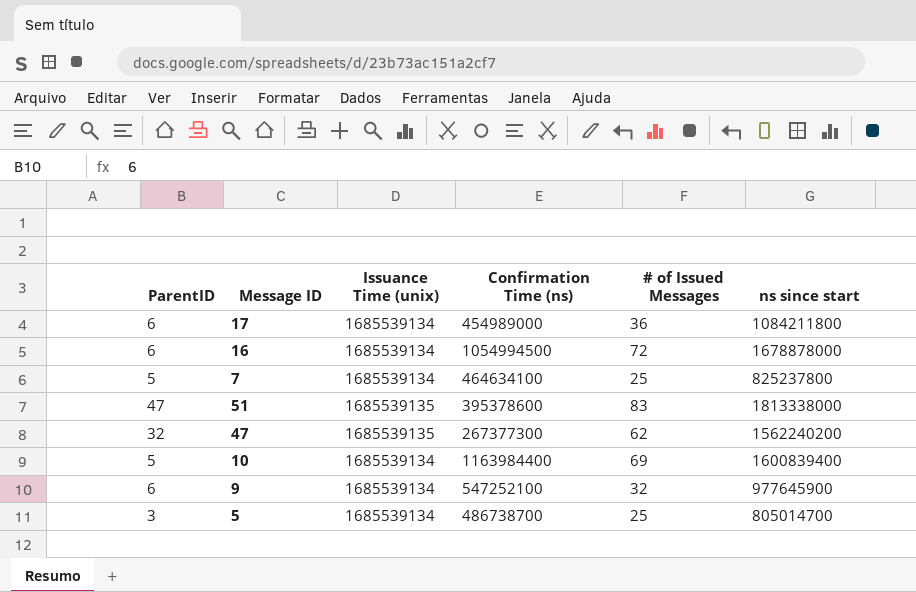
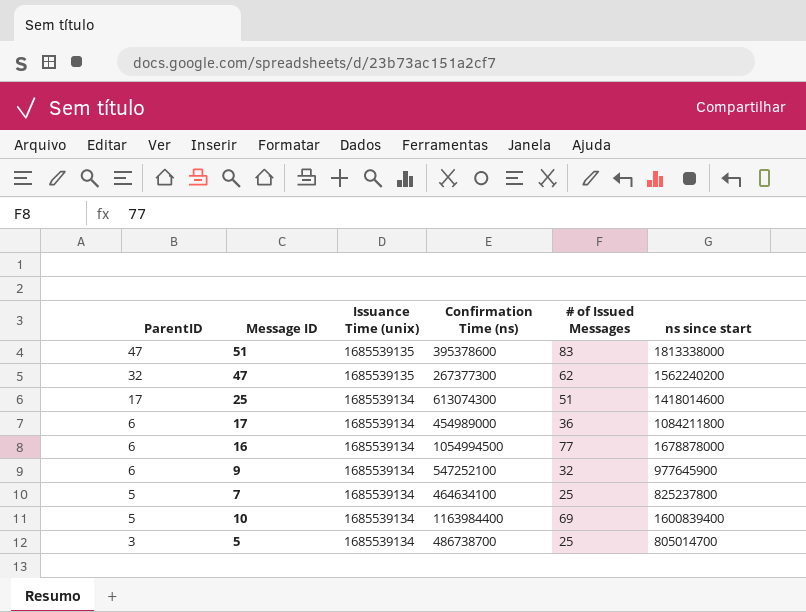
row order: none -> ParentID descending
row 25: none -> 17 | 1685539134 | 613074300 | 51 | 1418014600
16 | # of Issued Messages: 72 -> 77

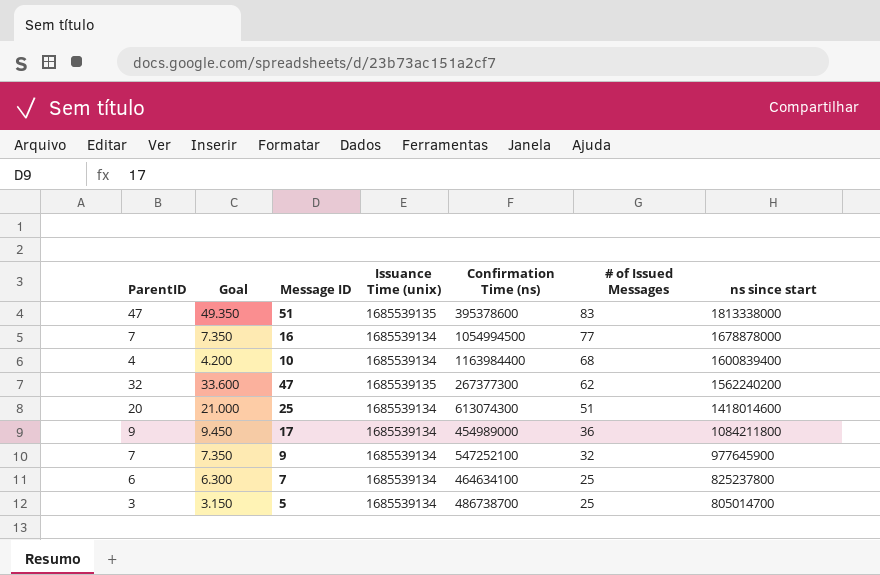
row order: ParentID descending -> # of Issued Messages descending
column Goal | formula: none -> [ParentID] * 1.05
16 | ParentID: 6 -> 7
10 | ParentID: 5 -> 4
10 | # of Issued Messages: 69 -> 68
25 | ParentID: 17 -> 20
17 | ParentID: 6 -> 9
9 | ParentID: 6 -> 7
7 | ParentID: 5 -> 6

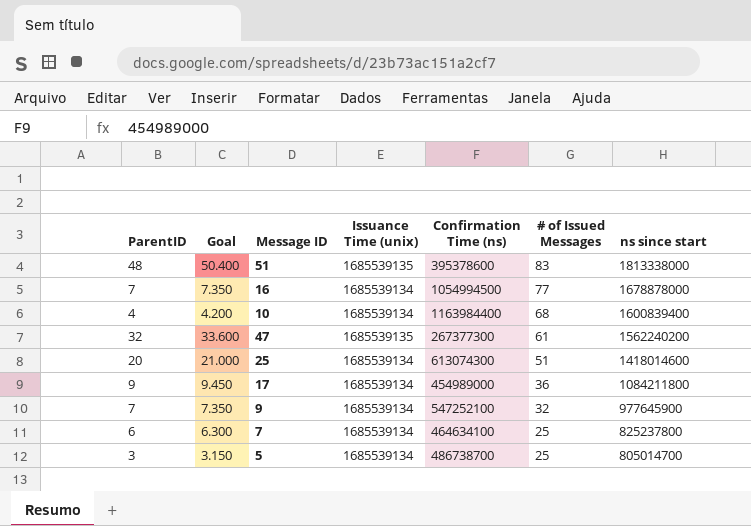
51 | ParentID: 47 -> 48
51 | Goal: 49.350 -> 50.400
47 | # of Issued Messages: 62 -> 61

